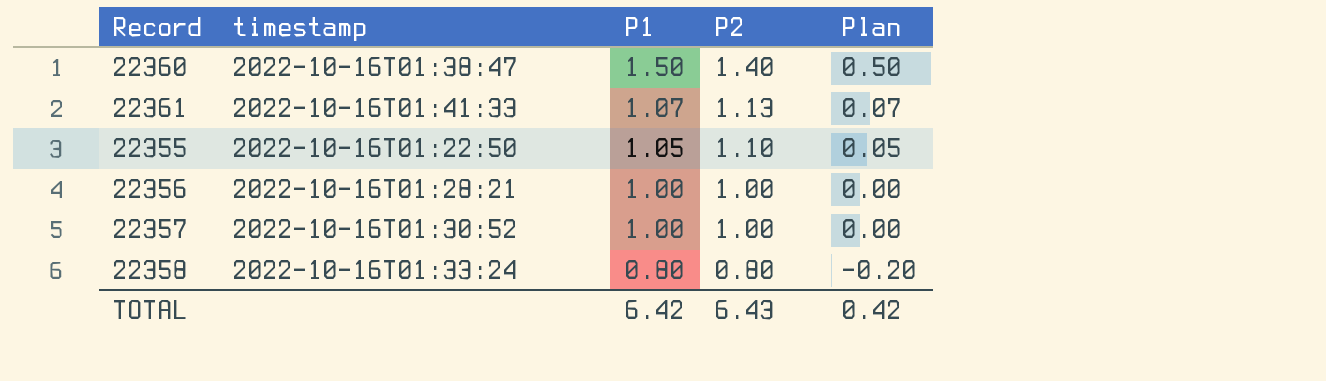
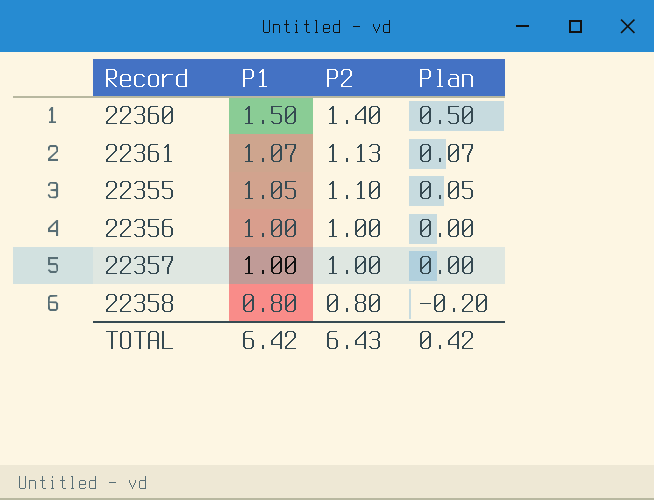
column timestamp | position: 2 -> none

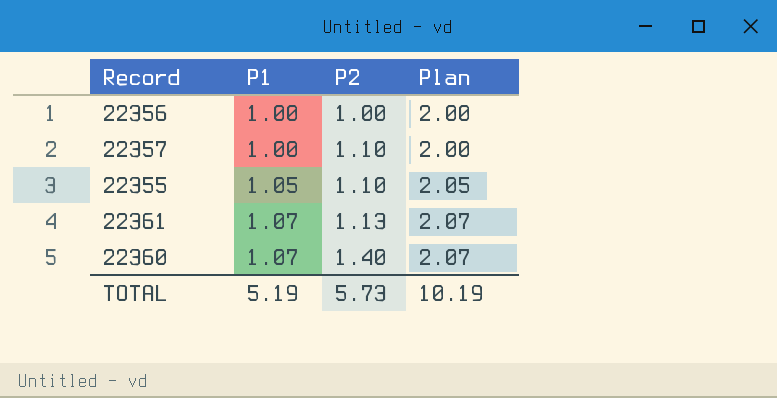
row order: P1 descending -> P1 ascending
column Plan | formula: [P1] - 1 -> [P1] + 1
row 22358: 0.80 | 0.80 | -0.20 -> none
22357 | P2: 1.00 -> 1.10
22360 | P1: 1.50 -> 1.07
TOTAL | P1: 6.42 -> 5.19
TOTAL | P2: 6.43 -> 5.73
TOTAL | Plan: 0.42 -> 10.19

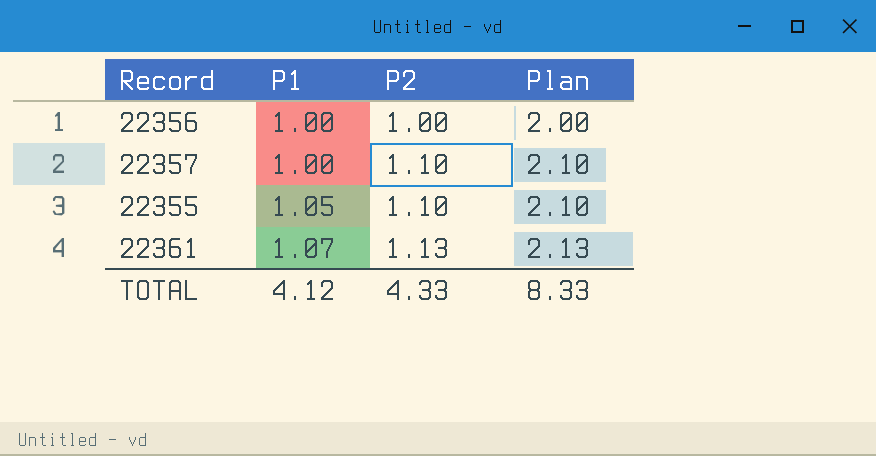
column Plan | formula: [P1] + 1 -> [P2] + 1
row 22360: 1.07 | 1.40 | 2.07 -> none
TOTAL | P1: 5.19 -> 4.12
TOTAL | P2: 5.73 -> 4.33
TOTAL | Plan: 10.19 -> 8.33

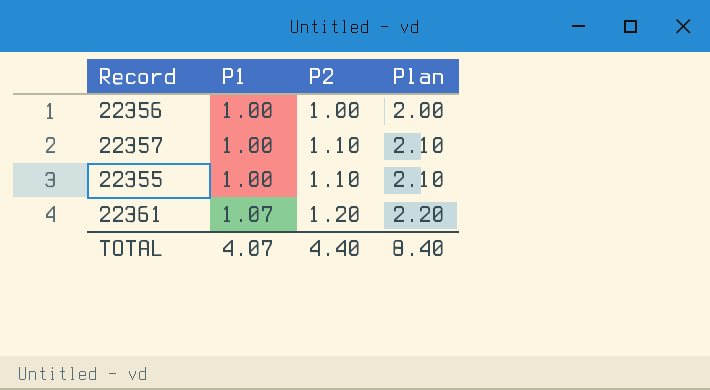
22355 | P1: 1.05 -> 1.00
22361 | P2: 1.13 -> 1.20
22361 | Plan: 2.13 -> 2.20
TOTAL | P1: 4.12 -> 4.07
TOTAL | P2: 4.33 -> 4.40
TOTAL | Plan: 8.33 -> 8.40

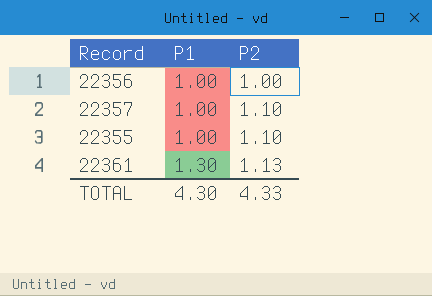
column Plan | formula: [P2] + 1 -> none
22361 | P1: 1.07 -> 1.30
22361 | P2: 1.20 -> 1.13
TOTAL | P1: 4.07 -> 4.30
TOTAL | P2: 4.40 -> 4.33

